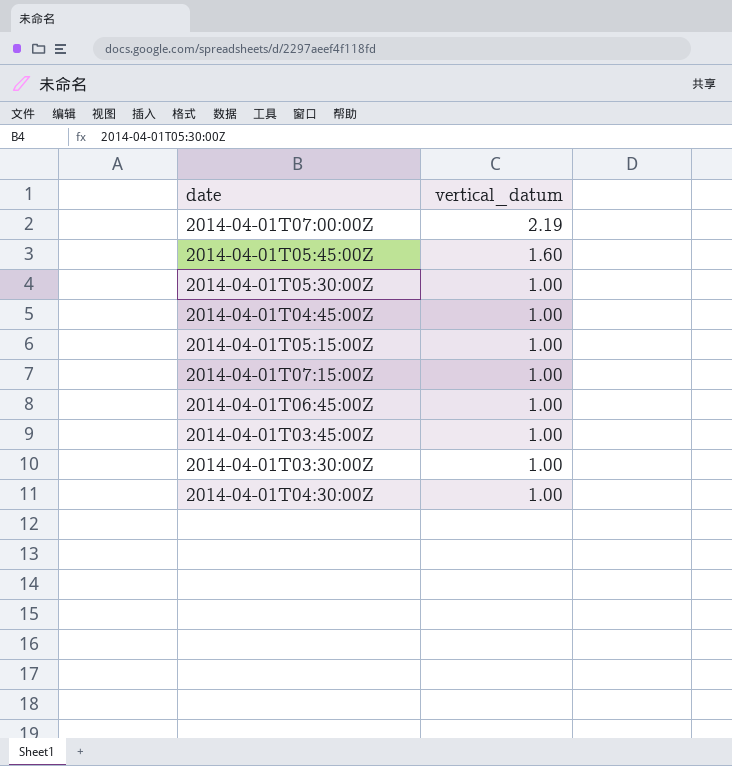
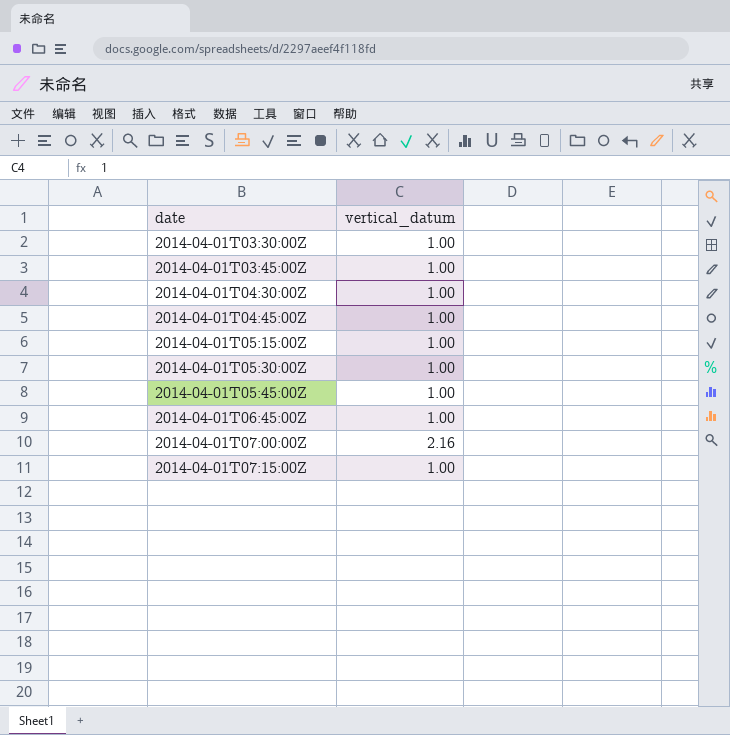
row order: vertical_datum descending -> date ascending
2014-04-01T05:45:00Z | vertical_datum: 1.60 -> 1.00
2014-04-01T07:00:00Z | vertical_datum: 2.19 -> 2.16

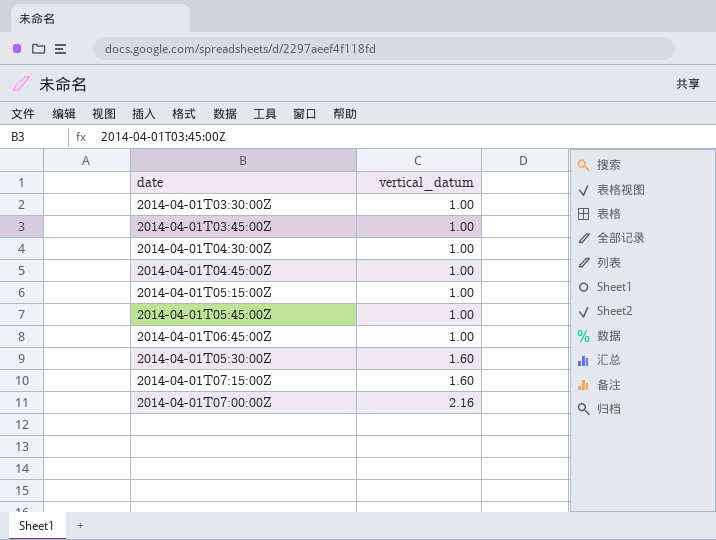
row order: date ascending -> vertical_datum ascending
2014-04-01T05:30:00Z | vertical_datum: 1.00 -> 1.60
2014-04-01T07:15:00Z | vertical_datum: 1.00 -> 1.60

